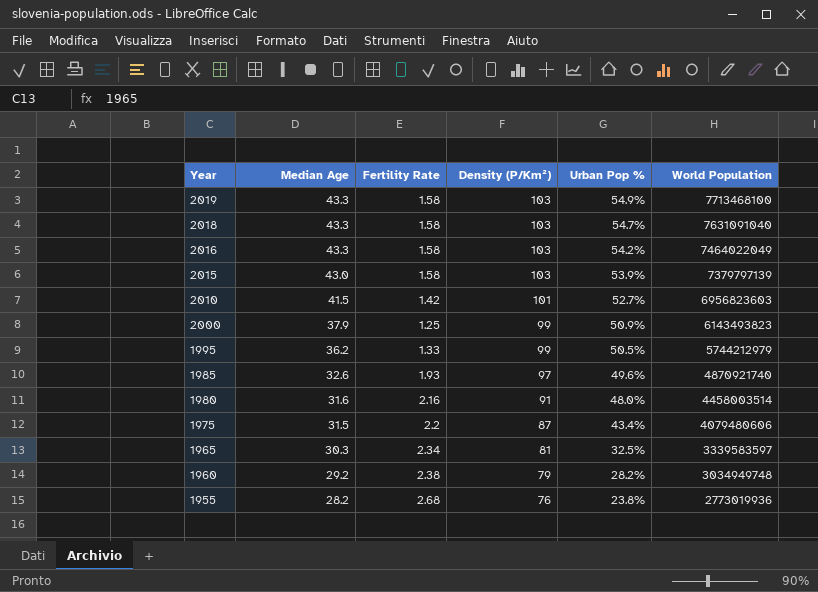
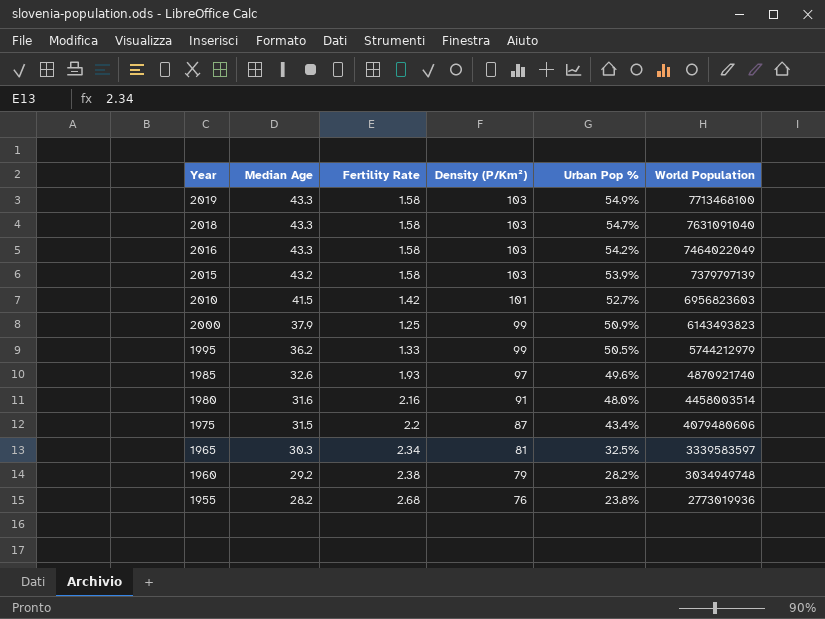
2015 | Median Age: 43.0 -> 43.2

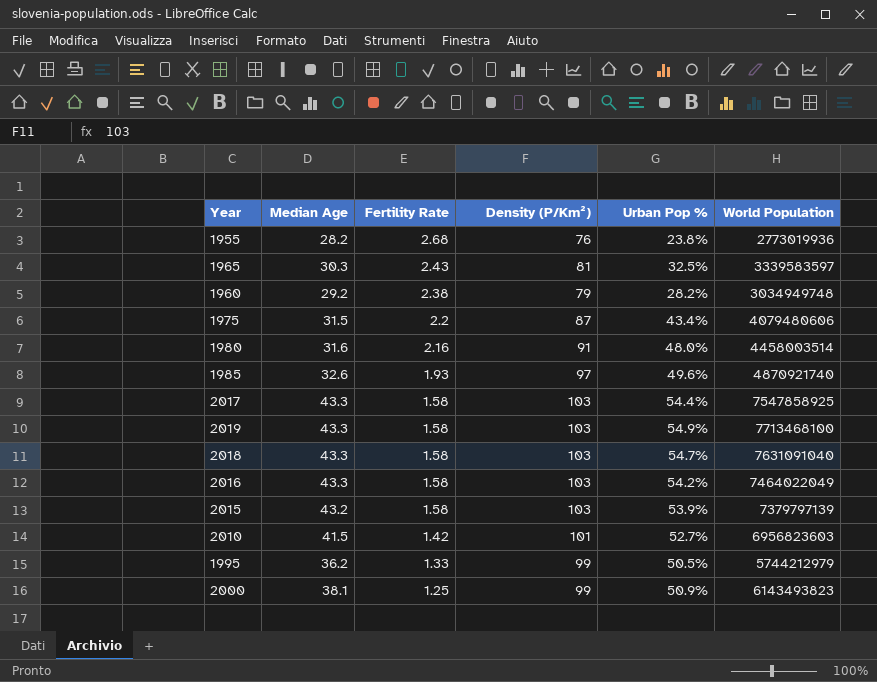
row order: Year descending -> Fertility Rate descending
1965 | Fertility Rate: 2.34 -> 2.43
row 2017: none -> 43.3 | 1.58 | 103 | 54.4% | 7547858925
2000 | Median Age: 37.9 -> 38.1

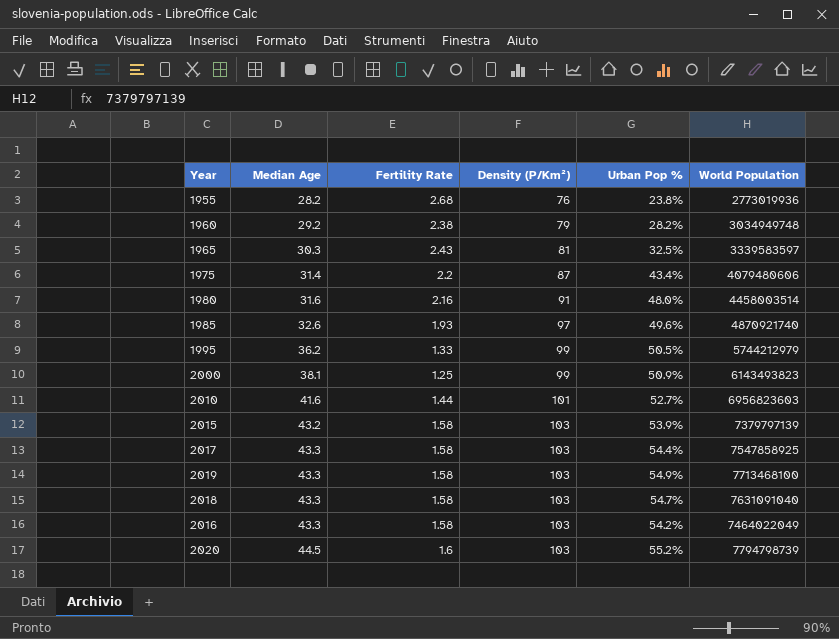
row order: Fertility Rate descending -> Median Age ascending
1975 | Median Age: 31.5 -> 31.4
2010 | Median Age: 41.5 -> 41.6
2010 | Fertility Rate: 1.42 -> 1.44
row 2020: none -> 44.5 | 1.6 | 103 | 55.2% | 7794798739

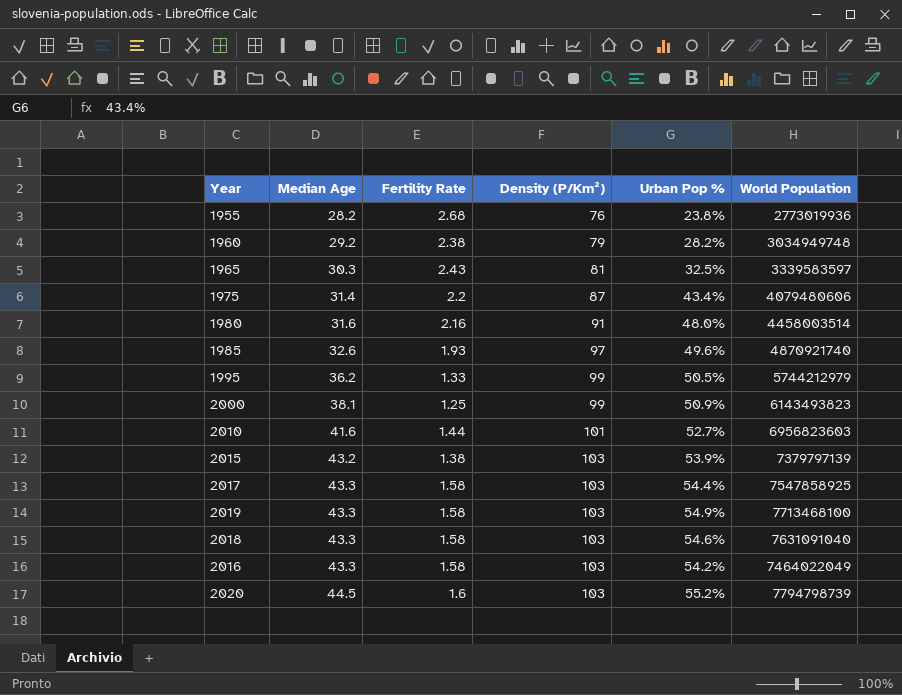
2015 | Fertility Rate: 1.58 -> 1.38
2018 | Urban Pop %: 54.7% -> 54.6%

